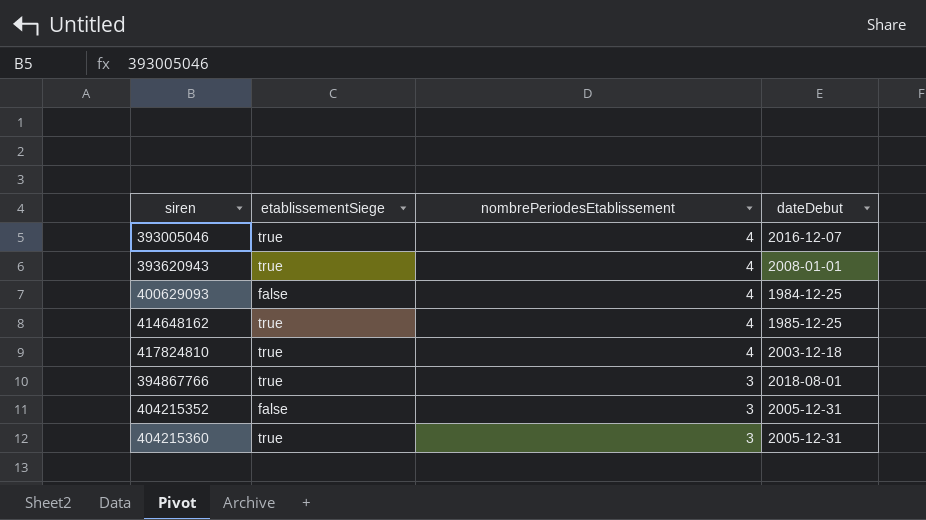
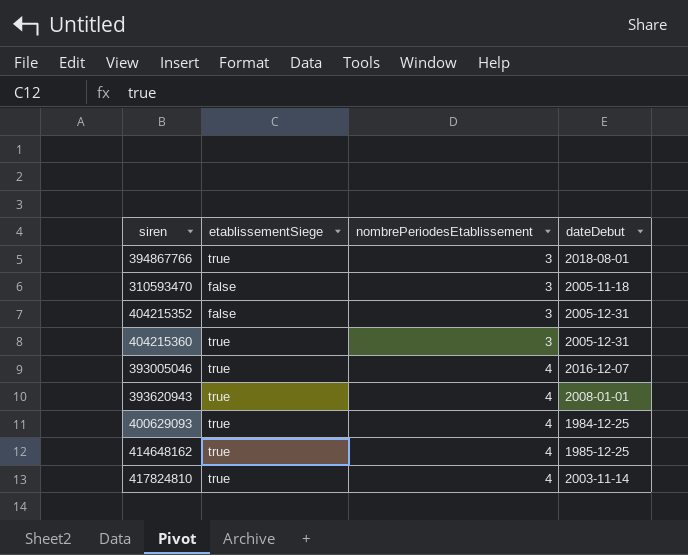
row order: nombrePeriodesEtablissement descending -> nombrePeriodesEtablissement ascending
row 310593470: none -> false | 3 | 2005-11-18
400629093 | etablissementSiege: false -> true
417824810 | dateDebut: 2003-12-18 -> 2003-11-14

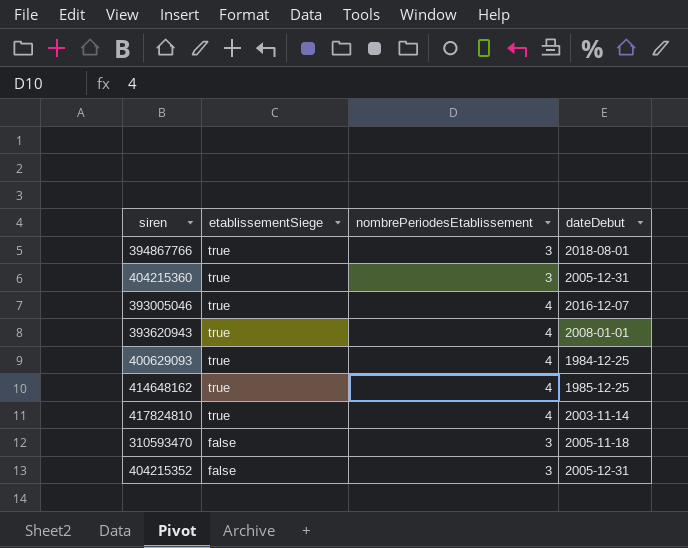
row order: nombrePeriodesEtablissement ascending -> etablissementSiege descending

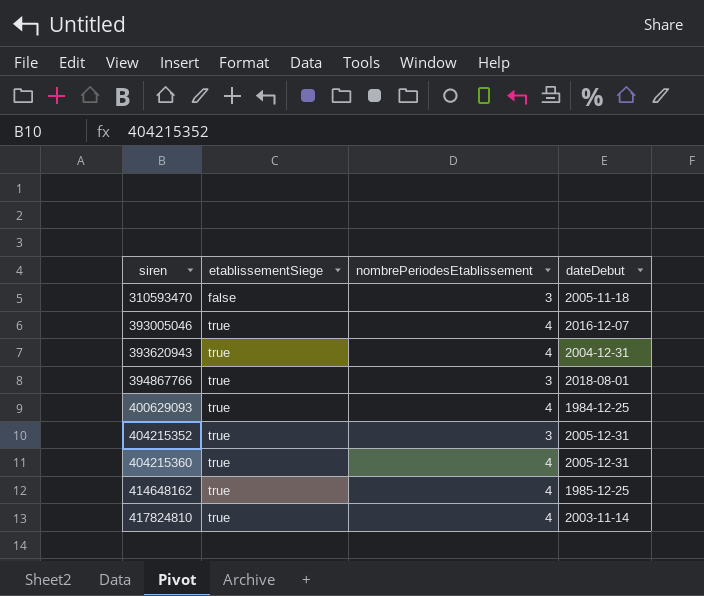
row order: etablissementSiege descending -> siren ascending
393620943 | dateDebut: 2008-01-01 -> 2004-12-31
404215352 | etablissementSiege: false -> true
404215360 | nombrePeriodesEtablissement: 3 -> 4

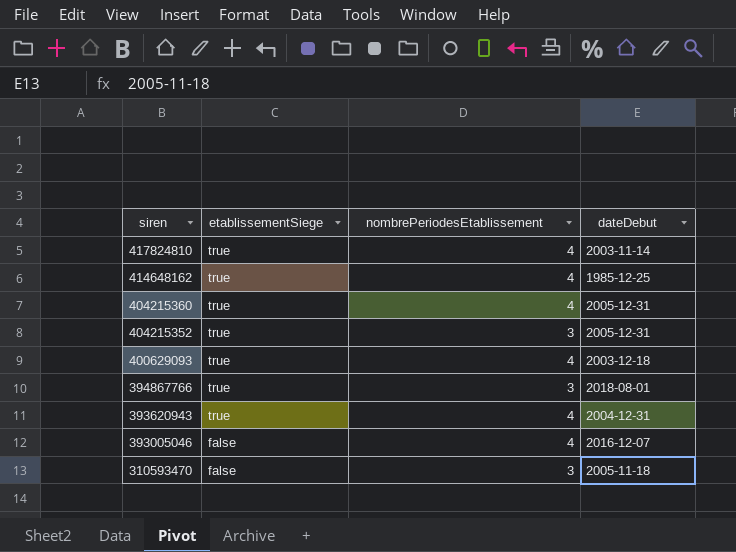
row order: siren ascending -> siren descending
400629093 | dateDebut: 1984-12-25 -> 2003-12-18
393005046 | etablissementSiege: true -> false

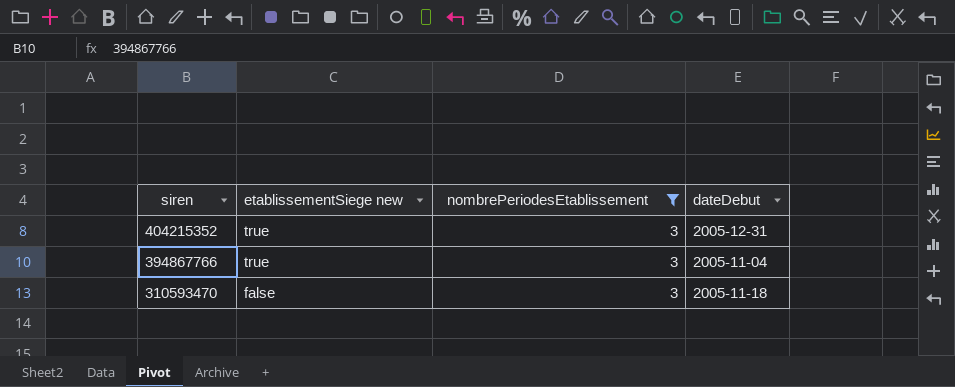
filter: none -> nombrePeriodesEtablissement = 3
column name: etablissementSiege -> etablissementSiege new
394867766 | dateDebut: 2018-08-01 -> 2005-11-04

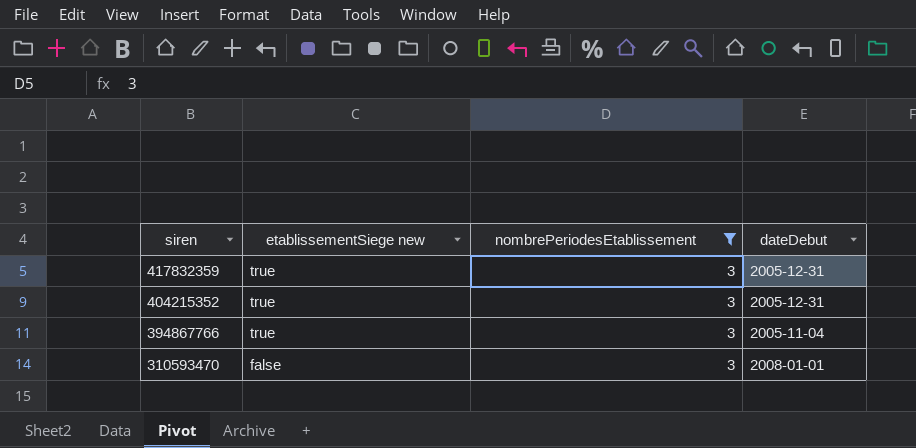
row 417832359: none -> true | 3 | 2005-12-31
310593470 | dateDebut: 2005-11-18 -> 2008-01-01

